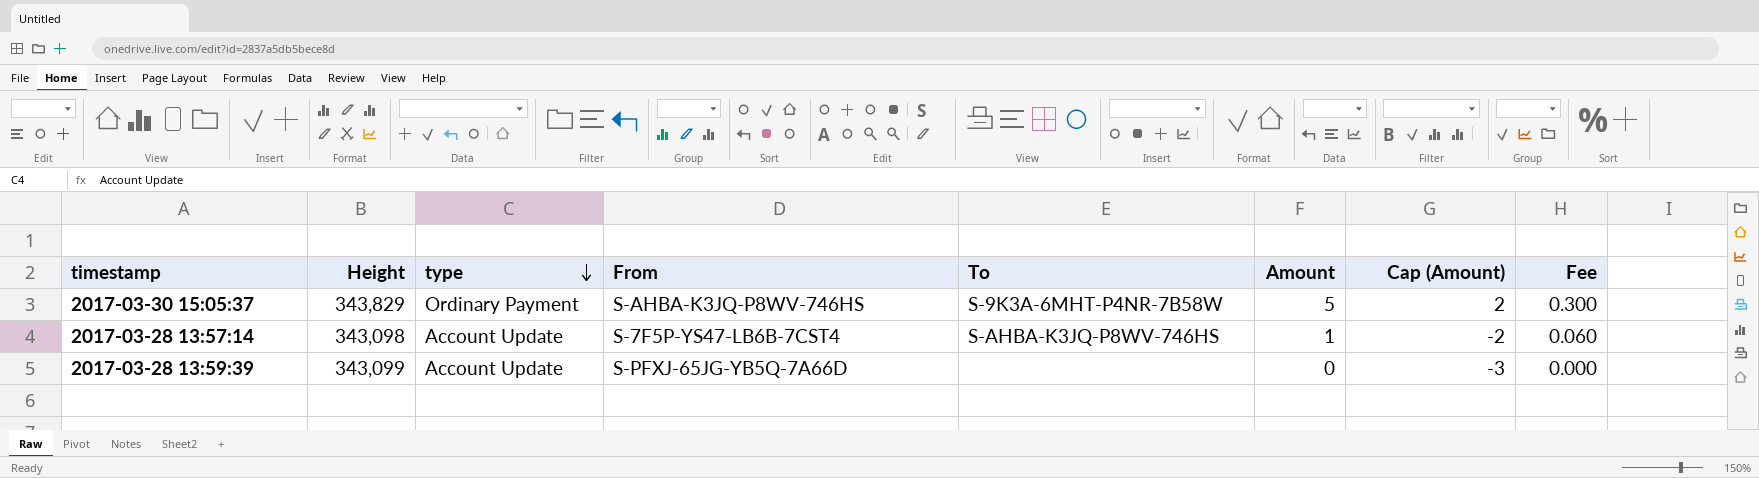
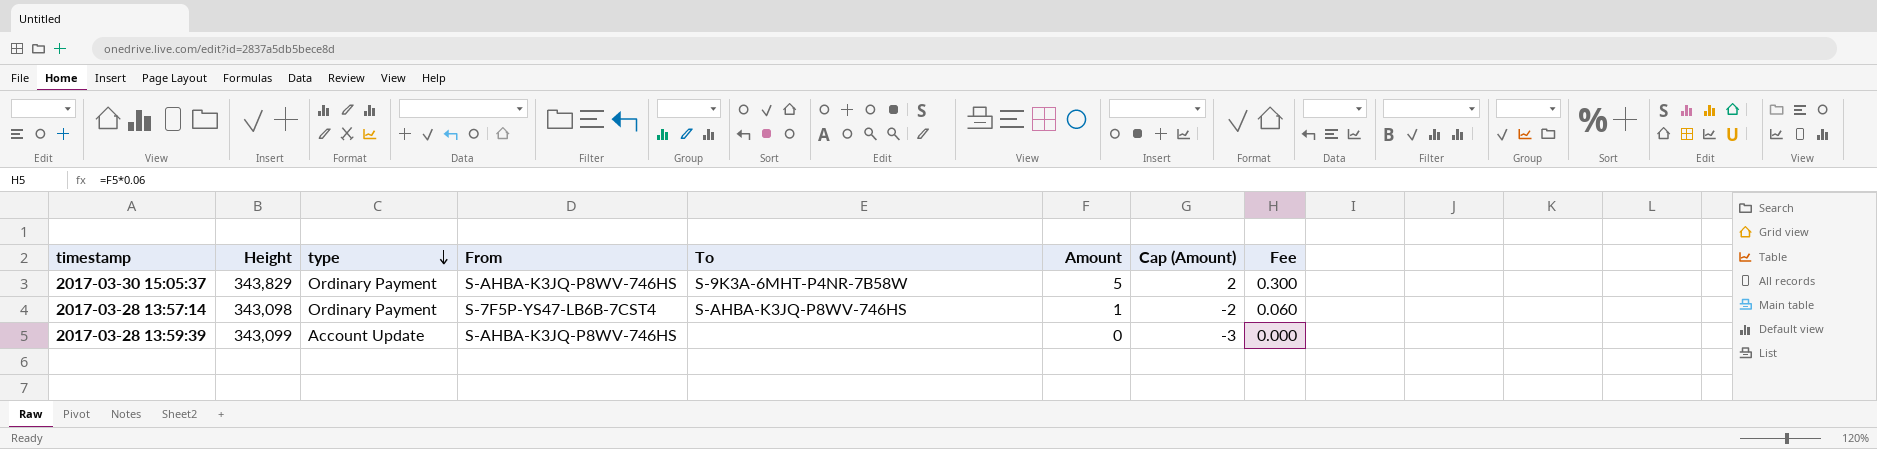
2017-03-28 13:57:14 | type: Account Update -> Ordinary Payment
2017-03-28 13:59:39 | From: S-PFXJ-65JG-YB5Q-7A66D -> S-AHBA-K3JQ-P8WV-746HS

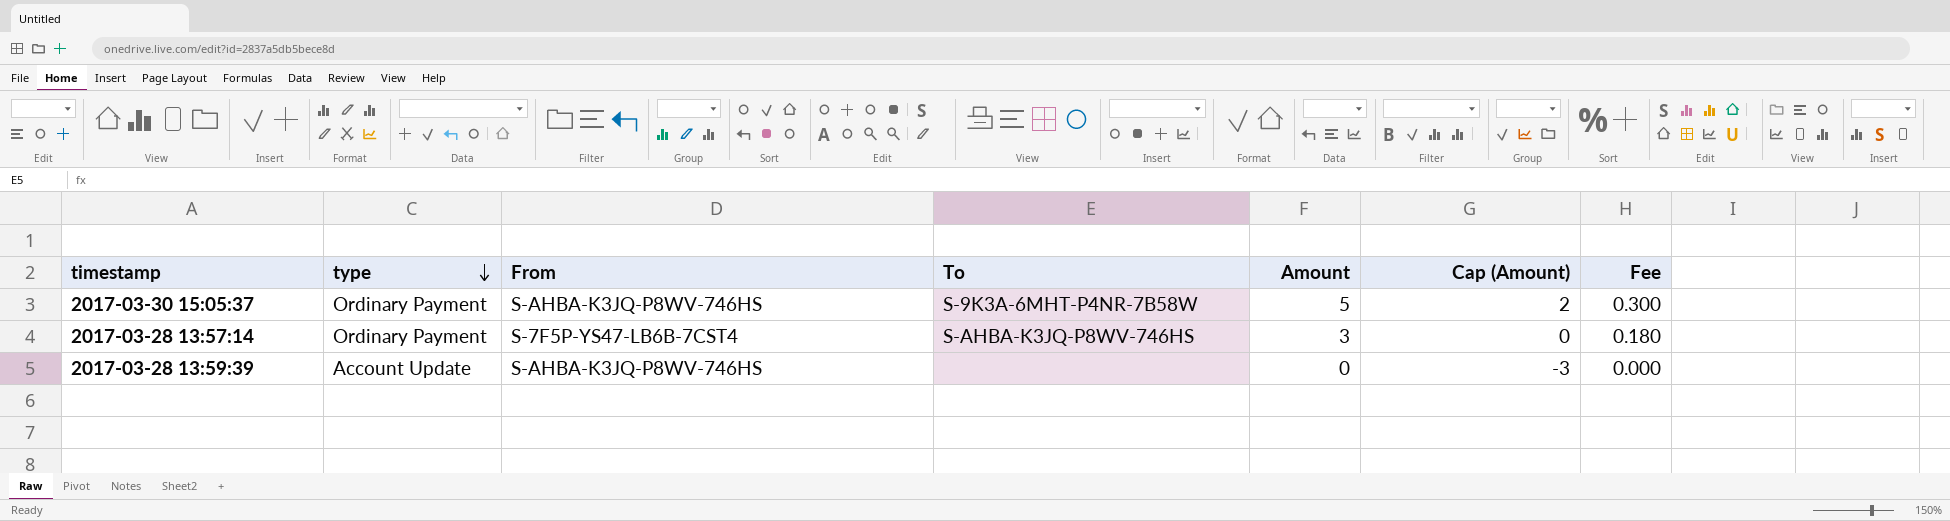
column Height | position: 2 -> none
2017-03-28 13:57:14 | Amount: 1 -> 3
2017-03-28 13:57:14 | Cap (Amount): -2 -> 0
2017-03-28 13:57:14 | Fee: 0.060 -> 0.180

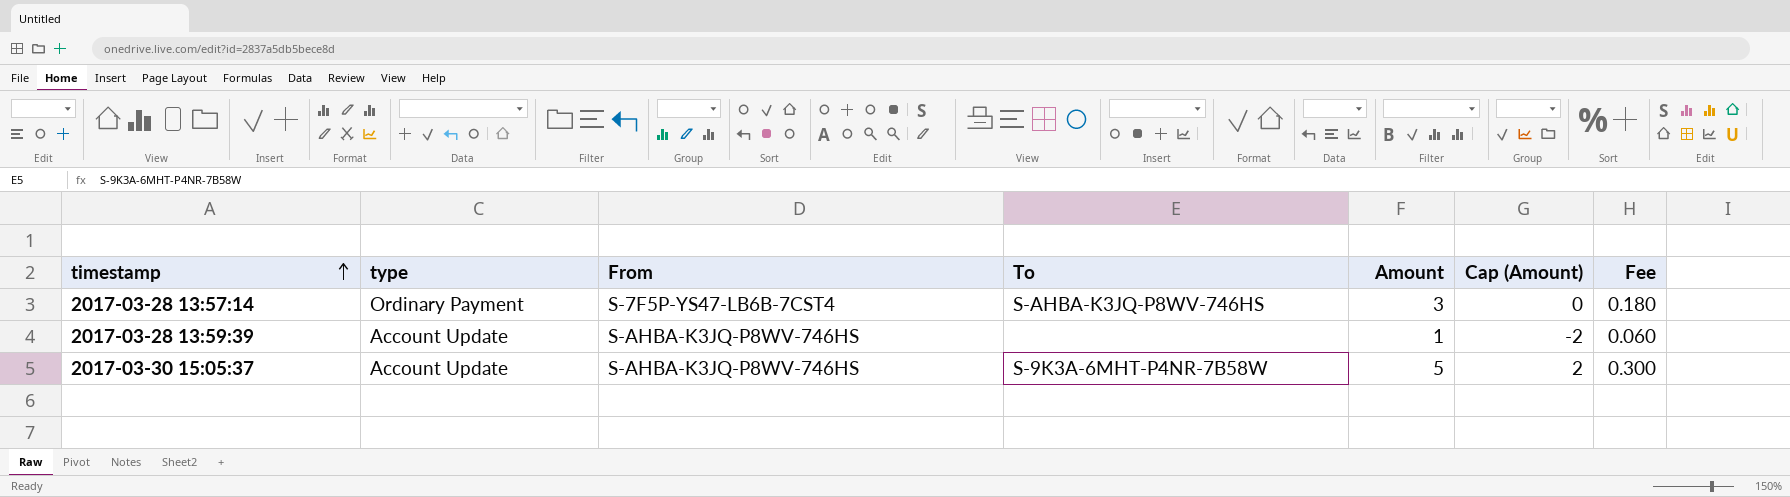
row order: type descending -> timestamp ascending
2017-03-28 13:59:39 | Amount: 0 -> 1
2017-03-28 13:59:39 | Cap (Amount): -3 -> -2
2017-03-28 13:59:39 | Fee: 0.000 -> 0.060
2017-03-30 15:05:37 | type: Ordinary Payment -> Account Update

